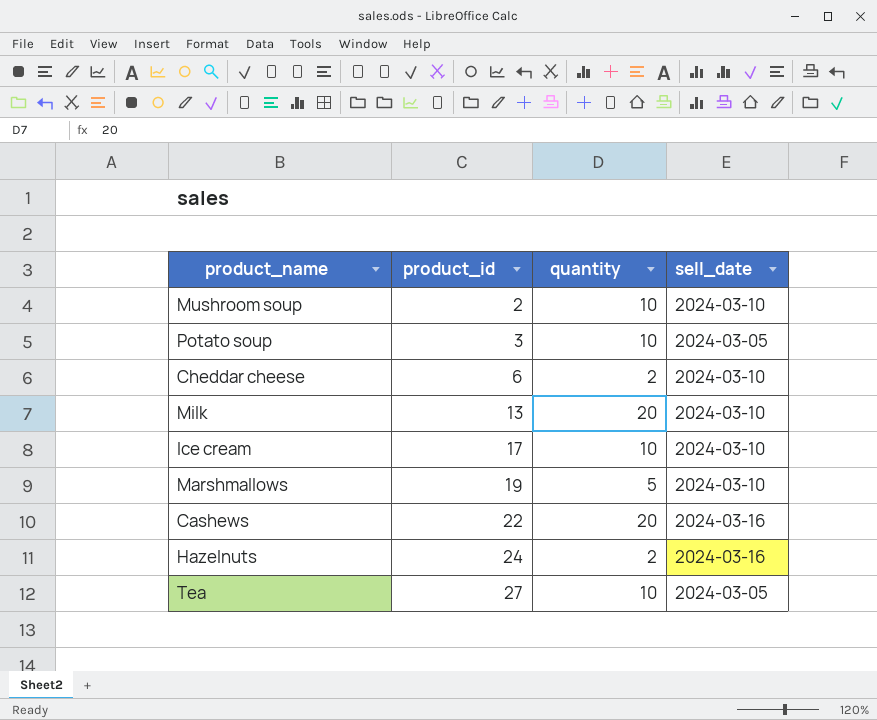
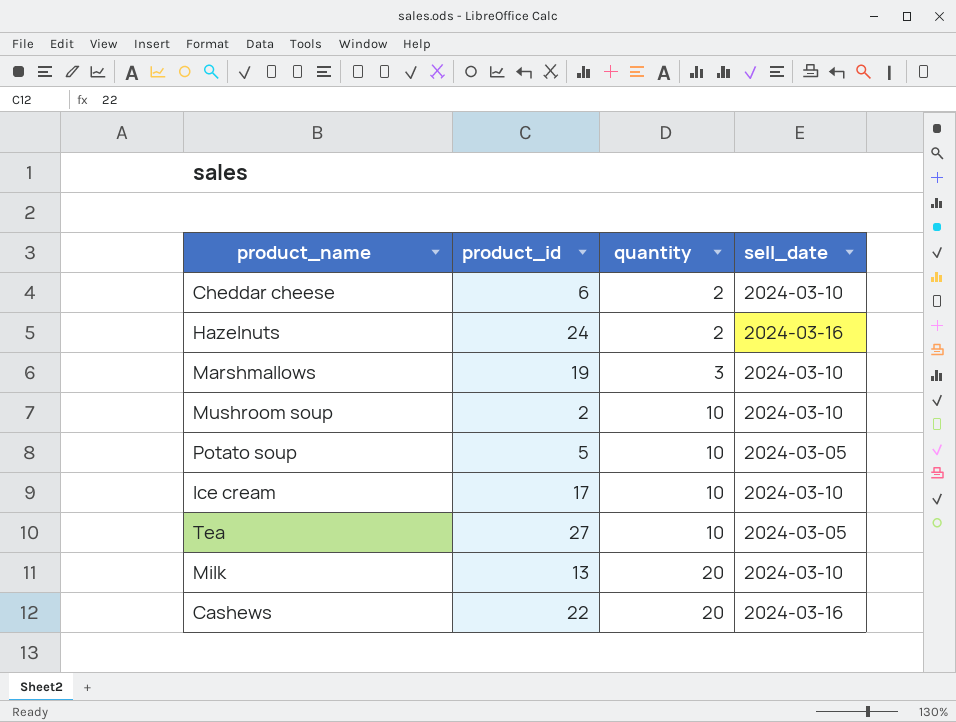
row order: product_id ascending -> quantity ascending
Marshmallows | quantity: 5 -> 3
Potato soup | product_id: 3 -> 5

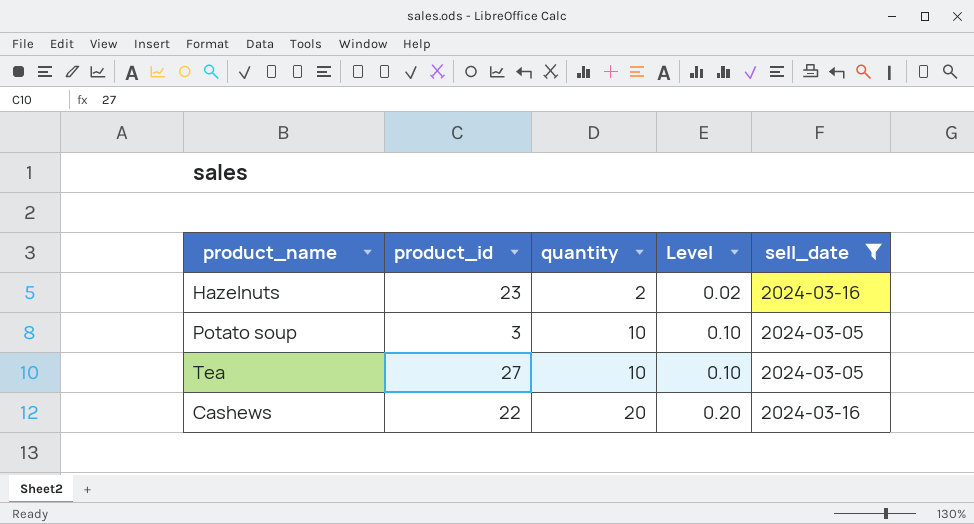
filter: none -> sell_date != 2024-03-10
column Level | formula: none -> [quantity] * 0.01
Hazelnuts | product_id: 24 -> 23
Potato soup | product_id: 5 -> 3

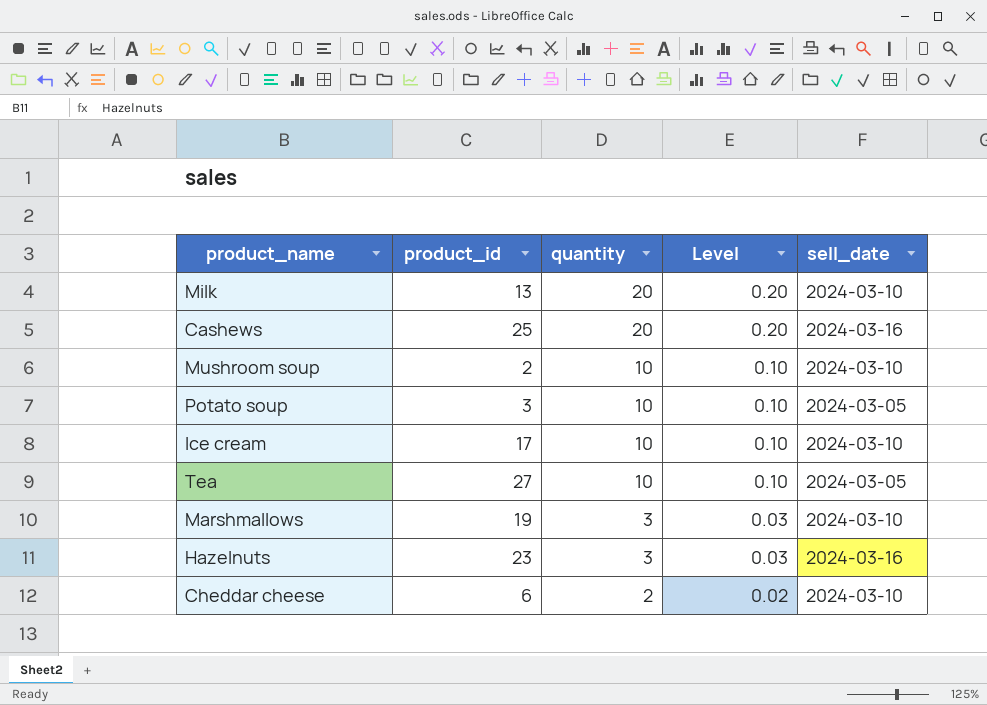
filter: sell_date != 2024-03-10 -> none
row order: quantity ascending -> quantity descending
Cashews | product_id: 22 -> 25
Hazelnuts | quantity: 2 -> 3
Hazelnuts | Level: 0.02 -> 0.03

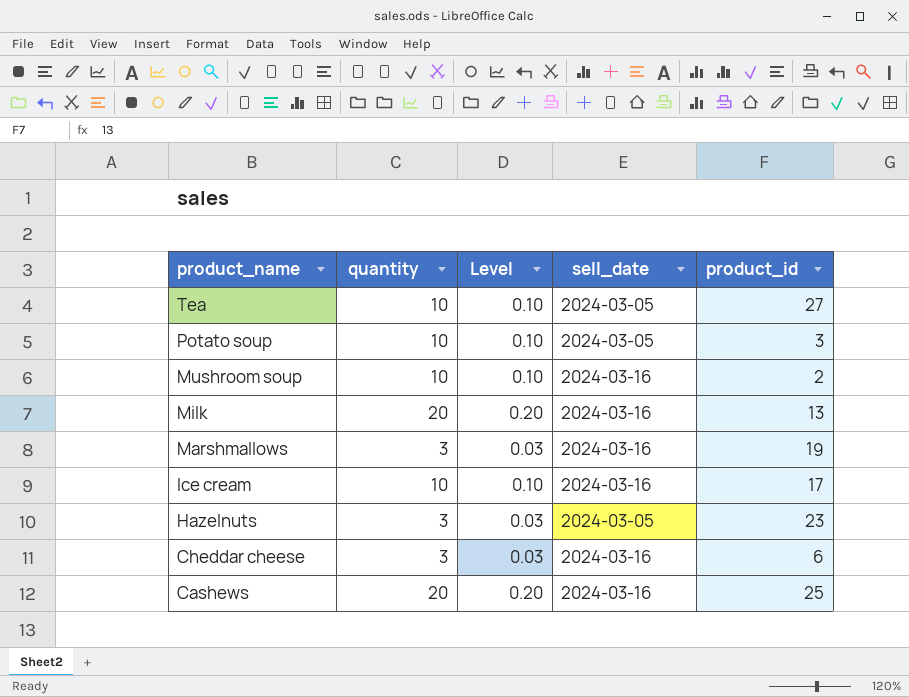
row order: quantity descending -> product_name descending
column product_id | position: 2 -> 5
Mushroom soup | sell_date: 2024-03-10 -> 2024-03-16
Milk | sell_date: 2024-03-10 -> 2024-03-16
Marshmallows | sell_date: 2024-03-10 -> 2024-03-16
Ice cream | sell_date: 2024-03-10 -> 2024-03-16
Hazelnuts | sell_date: 2024-03-16 -> 2024-03-05
Cheddar cheese | quantity: 2 -> 3
Cheddar cheese | Level: 0.02 -> 0.03
Cheddar cheese | sell_date: 2024-03-10 -> 2024-03-16

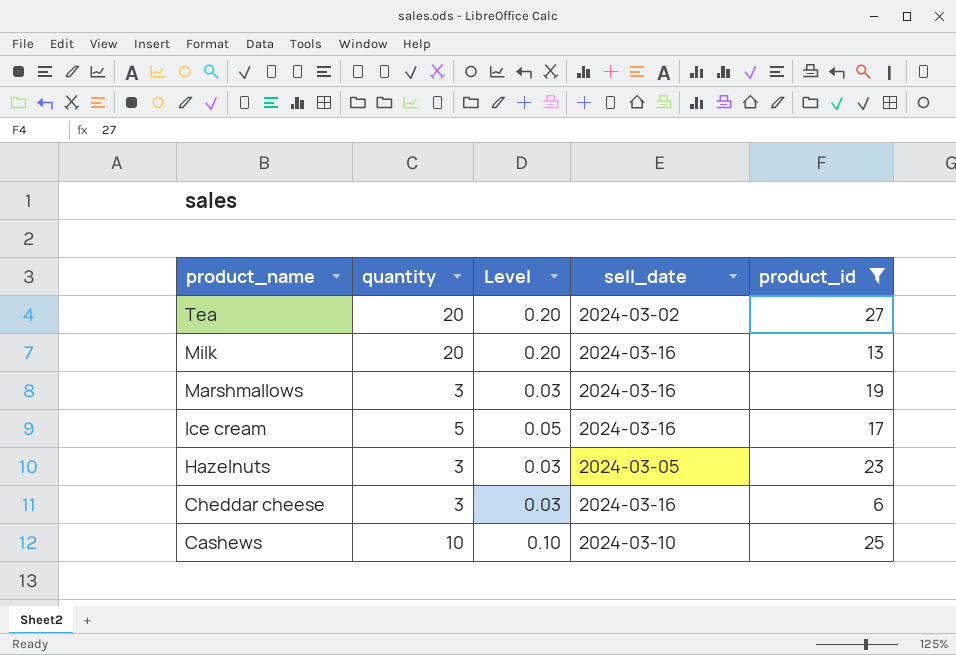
filter: none -> product_id >= 6
Tea | quantity: 10 -> 20
Tea | Level: 0.10 -> 0.20
Tea | sell_date: 2024-03-05 -> 2024-03-02
Ice cream | quantity: 10 -> 5
Ice cream | Level: 0.10 -> 0.05
Cashews | quantity: 20 -> 10
Cashews | Level: 0.20 -> 0.10
Cashews | sell_date: 2024-03-16 -> 2024-03-10

